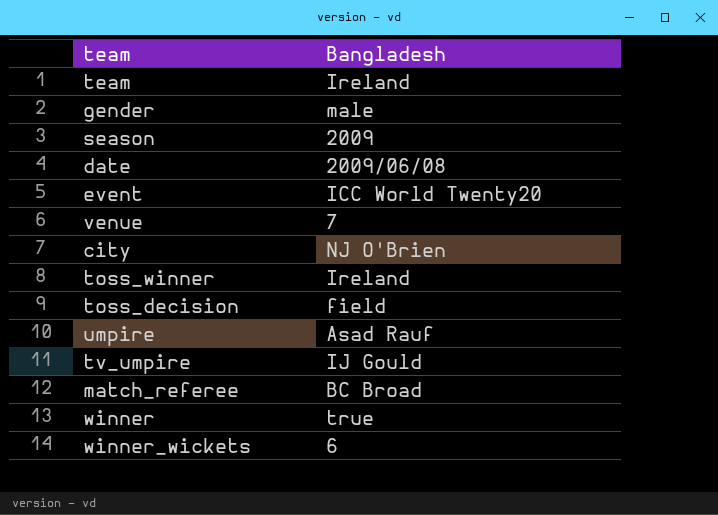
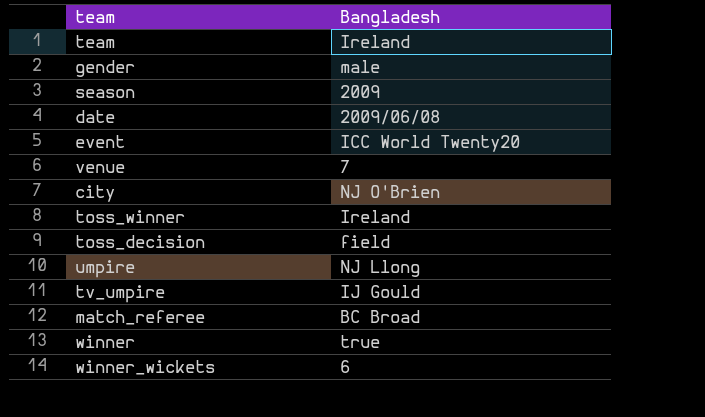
umpire | Bangladesh: Asad Rauf -> NJ Llong

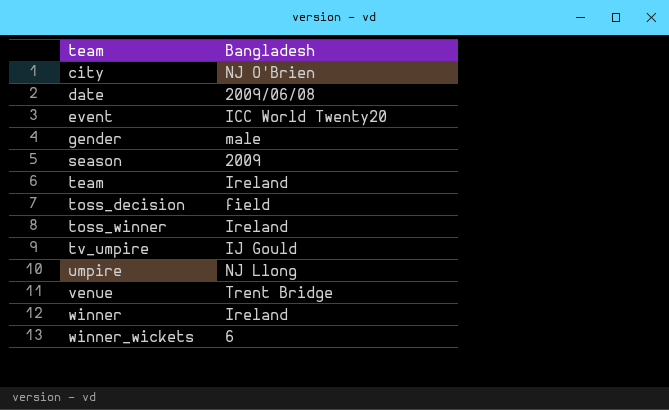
row order: none -> team ascending
row match_referee: BC Broad -> none
venue | Bangladesh: 7 -> Trent Bridge
winner | Bangladesh: true -> Ireland

